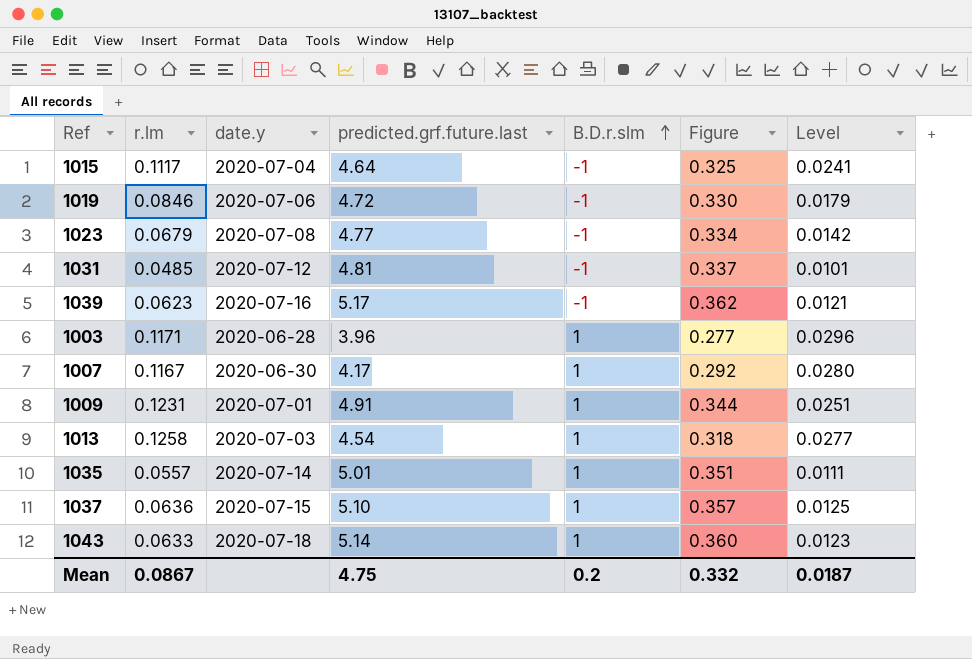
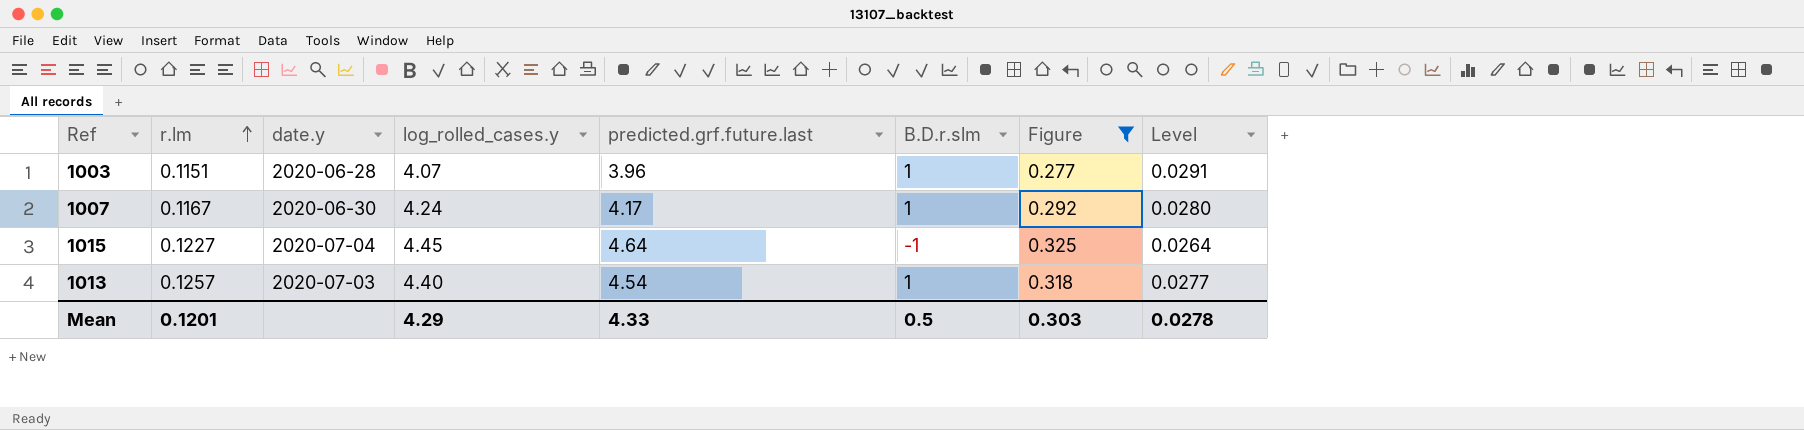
filter: none -> Figure <= 0.325
row order: B.D.r.slm ascending -> r.lm ascending
column log_rolled_cases.y | position: none -> 4
1003 | r.lm: 0.1171 -> 0.1151
1003 | Level: 0.0296 -> 0.0291
1015 | r.lm: 0.1117 -> 0.1227
1015 | Level: 0.0241 -> 0.0264
1013 | r.lm: 0.1258 -> 0.1257
Mean | r.lm: 0.0867 -> 0.1201
Mean | predicted.grf.future.last: 4.75 -> 4.33
Mean | B.D.r.slm: 0.2 -> 0.5
Mean | Figure: 0.332 -> 0.303
Mean | Level: 0.0187 -> 0.0278

